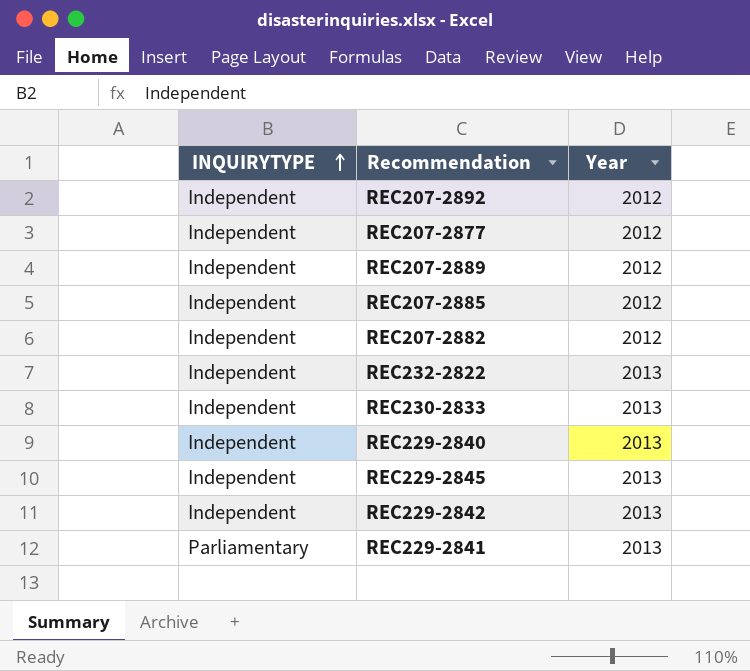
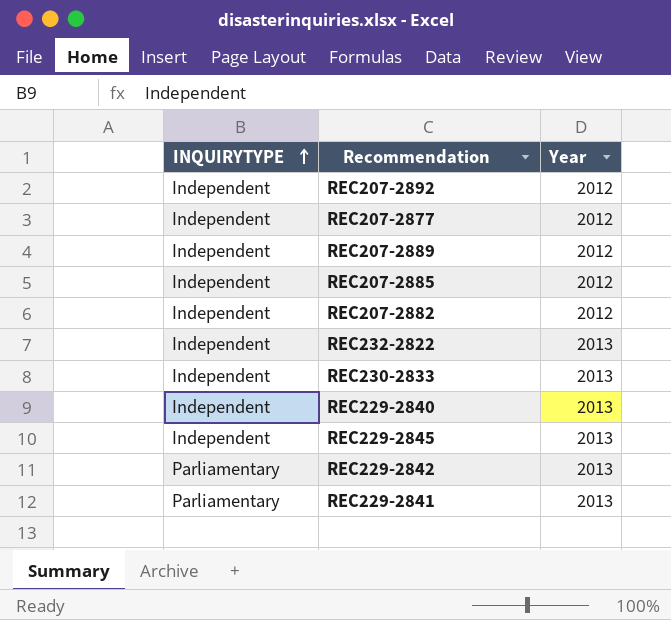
REC229-2842 | INQUIRYTYPE: Independent -> Parliamentary

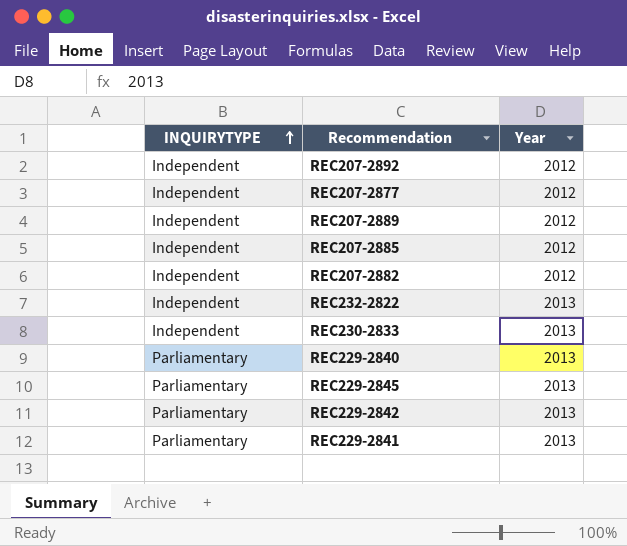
REC229-2840 | INQUIRYTYPE: Independent -> Parliamentary
REC229-2845 | INQUIRYTYPE: Independent -> Parliamentary

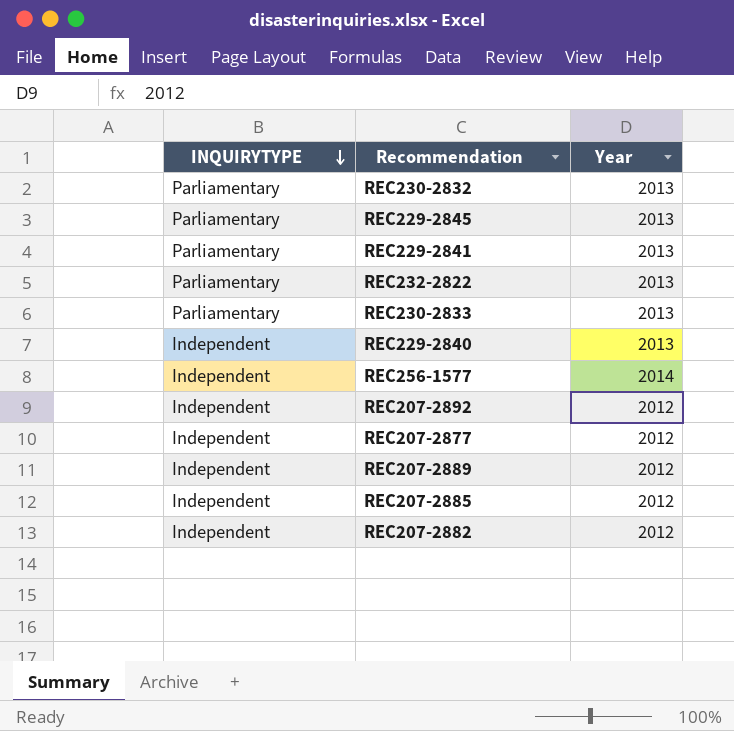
row order: INQUIRYTYPE ascending -> INQUIRYTYPE descending
row REC229-2842: Parliamentary | 2013 -> none
row REC230-2832: none -> Parliamentary | 2013
REC232-2822 | INQUIRYTYPE: Independent -> Parliamentary
REC230-2833 | INQUIRYTYPE: Independent -> Parliamentary
REC229-2840 | INQUIRYTYPE: Parliamentary -> Independent
row REC256-1577: none -> Independent | 2014

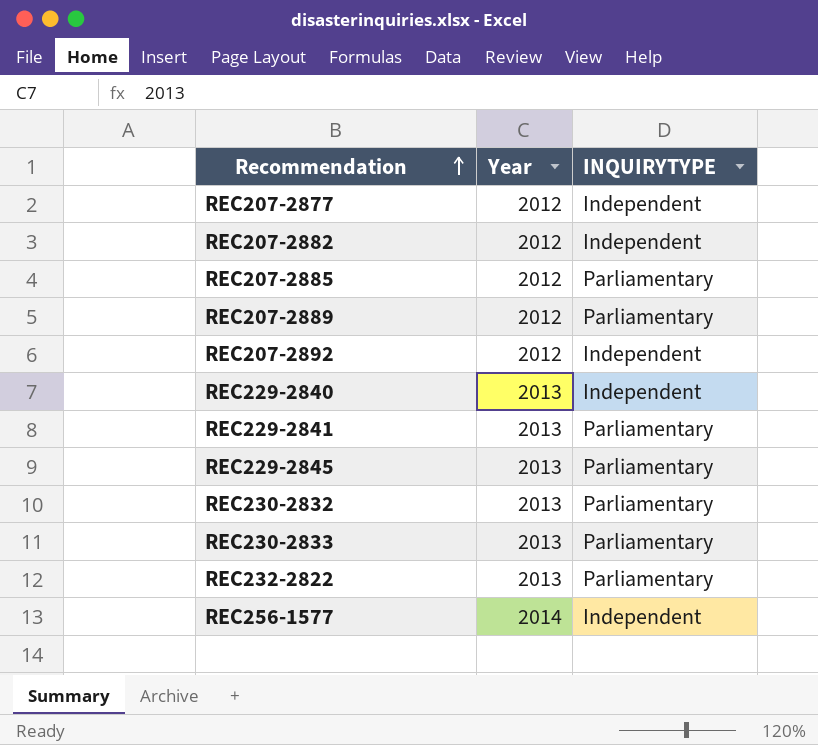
row order: INQUIRYTYPE descending -> Recommendation ascending
column INQUIRYTYPE | position: 1 -> 3
REC207-2885 | INQUIRYTYPE: Independent -> Parliamentary
REC207-2889 | INQUIRYTYPE: Independent -> Parliamentary

